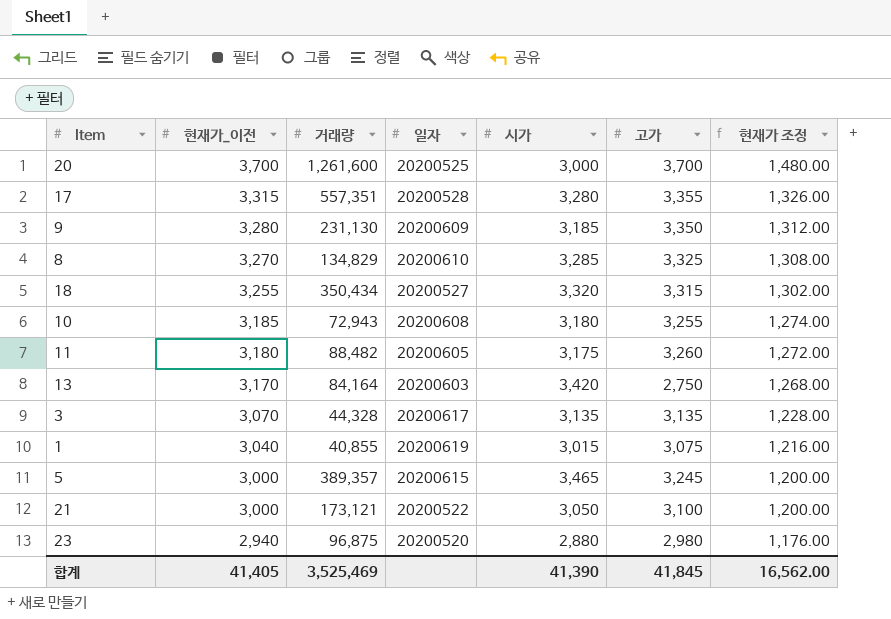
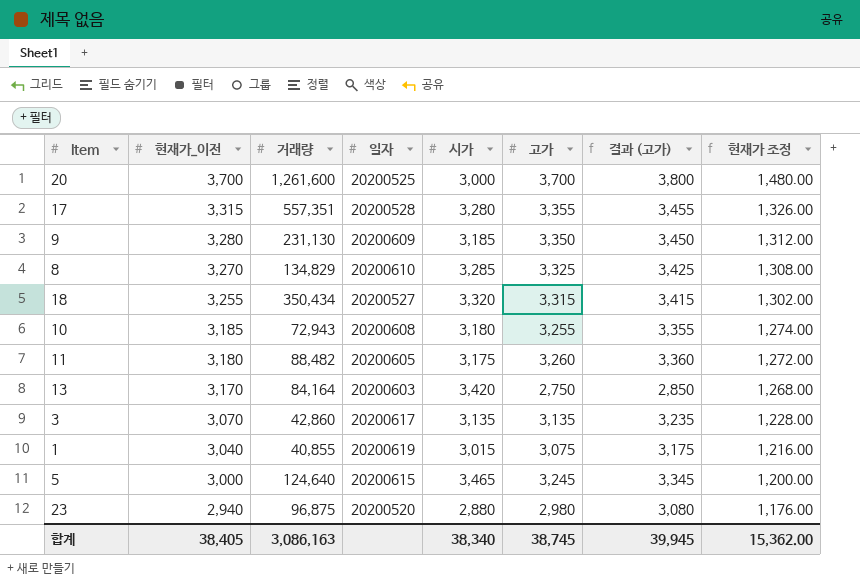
column 결과 (고가) | formula: none -> [고가] + 100
row 21: 3,000 | 173,121 | 20200522 | 3,050 | 3,100 | 1,200.00 -> none
3 | 거래량: 44,328 -> 42,860
5 | 거래량: 389,357 -> 124,640
합계 | 현재가_이전: 41,405 -> 38,405
합계 | 거래량: 3,525,469 -> 3,086,163
합계 | 시가: 41,390 -> 38,340
합계 | 고가: 41,845 -> 38,745
합계 | 현재가 조정: 16,562.00 -> 15,362.00

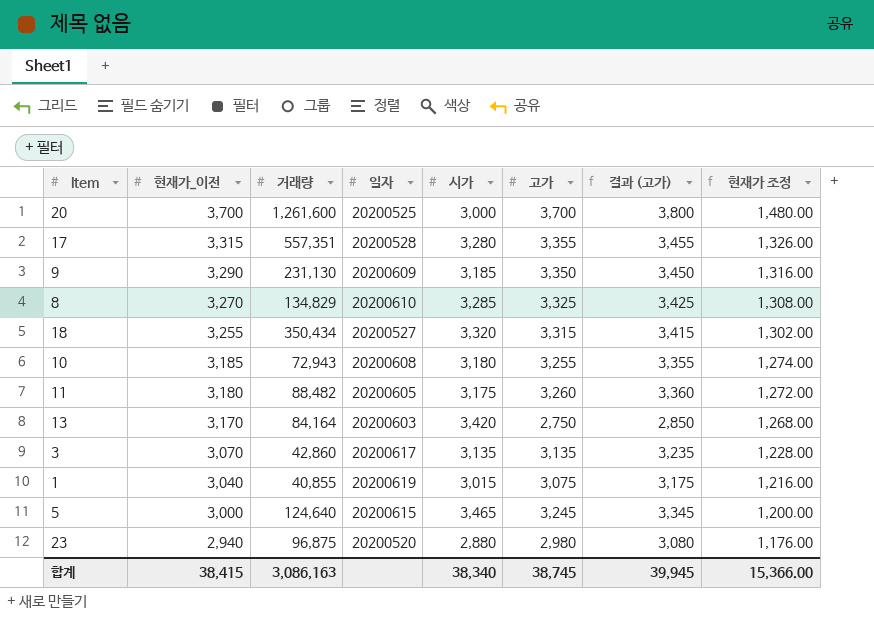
9 | 현재가_이전: 3,280 -> 3,290
9 | 현재가 조정: 1,312.00 -> 1,316.00
합계 | 현재가_이전: 38,405 -> 38,415
합계 | 현재가 조정: 15,362.00 -> 15,366.00

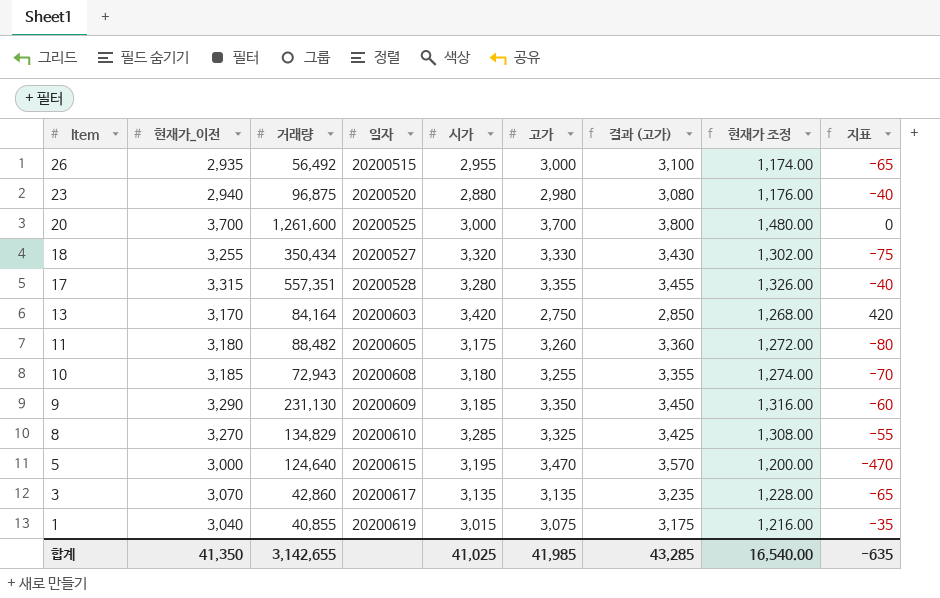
row order: 현재가_이전 descending -> Item descending
column 지표 | formula: none -> [현재가_이전] - [고가]
row 26: none -> 2,935 | 56,492 | 20200515 | 2,955 | 3,000 | 3,100 | 1,174.00 | -65
18 | 고가: 3,315 -> 3,330
18 | 결과 (고가): 3,415 -> 3,430
5 | 시가: 3,465 -> 3,195
5 | 고가: 3,245 -> 3,470
5 | 결과 (고가): 3,345 -> 3,570
합계 | 현재가_이전: 38,415 -> 41,350
합계 | 거래량: 3,086,163 -> 3,142,655
합계 | 시가: 38,340 -> 41,025
합계 | 고가: 38,745 -> 41,985
합계 | 결과 (고가): 39,945 -> 43,285
합계 | 현재가 조정: 15,366.00 -> 16,540.00

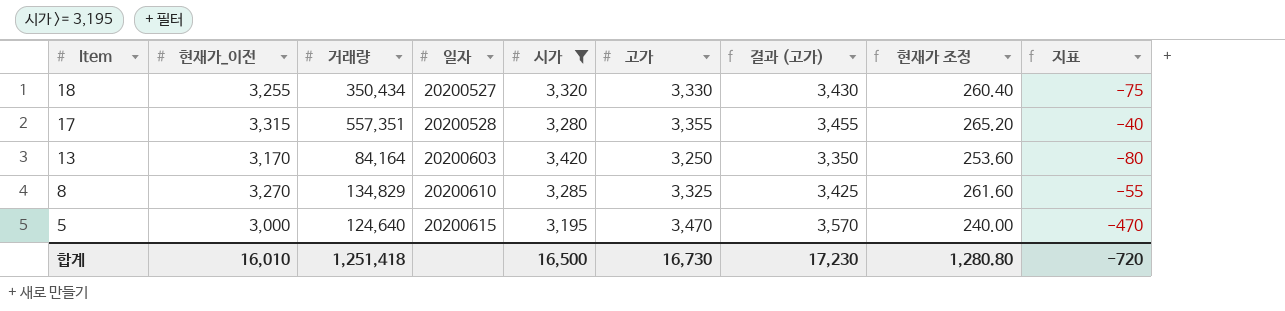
filter: none -> 시가 >= 3,195
column 현재가 조정 | formula: [현재가_이전] * 0.4 -> [현재가_이전] * 0.08
13 | 고가: 2,750 -> 3,250
13 | 결과 (고가): 2,850 -> 3,350
13 | 지표: 420 -> -80
합계 | 현재가_이전: 41,350 -> 16,010
합계 | 거래량: 3,142,655 -> 1,251,418
합계 | 시가: 41,025 -> 16,500
합계 | 고가: 41,985 -> 16,730
합계 | 결과 (고가): 43,285 -> 17,230
합계 | 현재가 조정: 16,540.00 -> 1,280.80
합계 | 지표: -635 -> -720

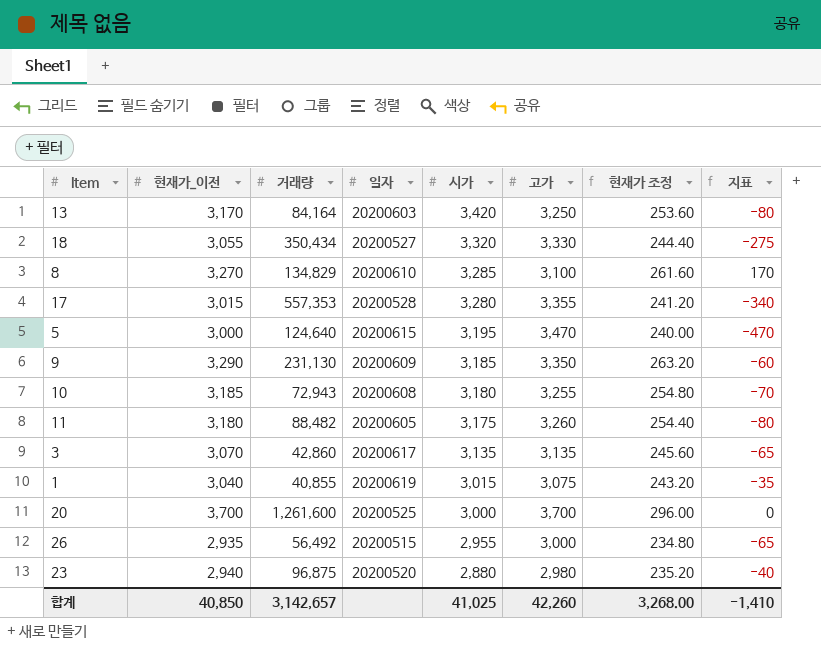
filter: 시가 >= 3,195 -> none
row order: Item descending -> 시가 descending
column 결과 (고가) | formula: [고가] + 100 -> none
18 | 현재가_이전: 3,255 -> 3,055
18 | 현재가 조정: 260.40 -> 244.40
18 | 지표: -75 -> -275
8 | 고가: 3,325 -> 3,100
8 | 지표: -55 -> 170
17 | 현재가_이전: 3,315 -> 3,015
17 | 거래량: 557,351 -> 557,353
17 | 현재가 조정: 265.20 -> 241.20
17 | 지표: -40 -> -340
합계 | 현재가_이전: 16,010 -> 40,850
합계 | 거래량: 1,251,418 -> 3,142,657
합계 | 시가: 16,500 -> 41,025
합계 | 고가: 16,730 -> 42,260
합계 | 현재가 조정: 1,280.80 -> 3,268.00
합계 | 지표: -720 -> -1,410

